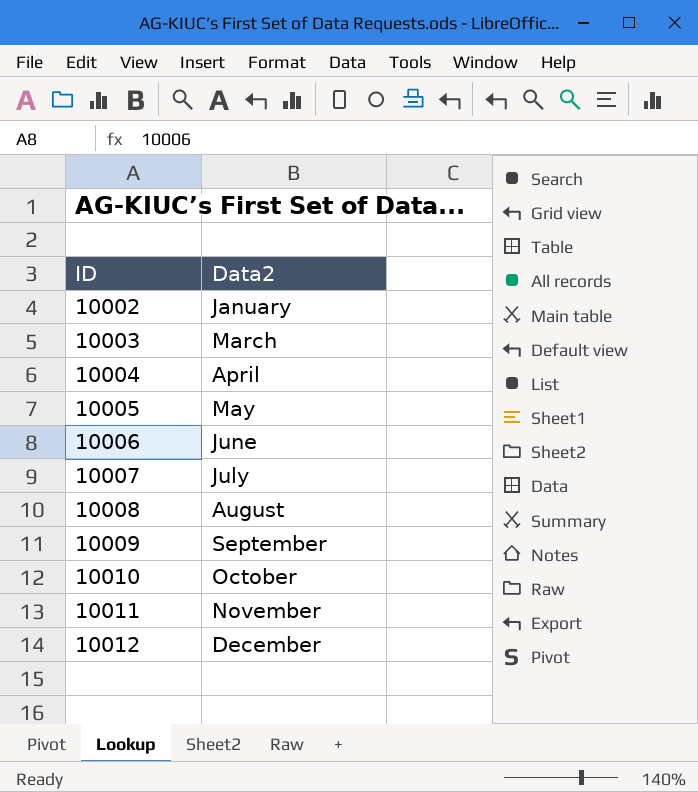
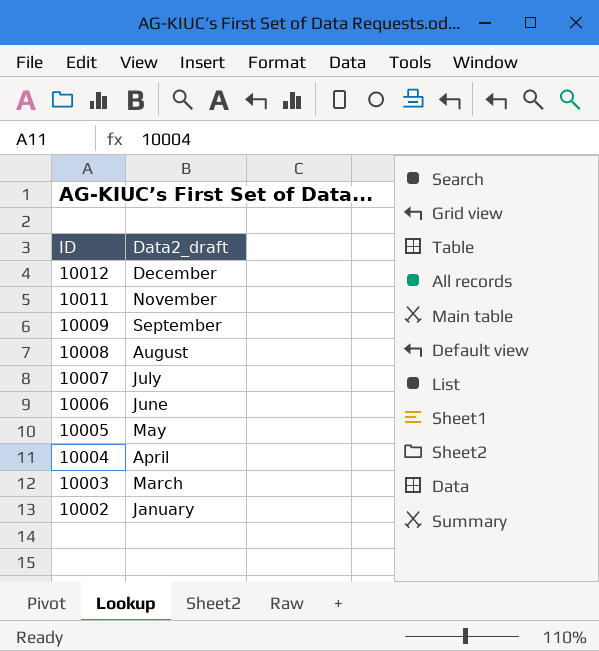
row order: ID ascending -> ID descending
column name: Data2 -> Data2_draft
row 10010: October -> none

